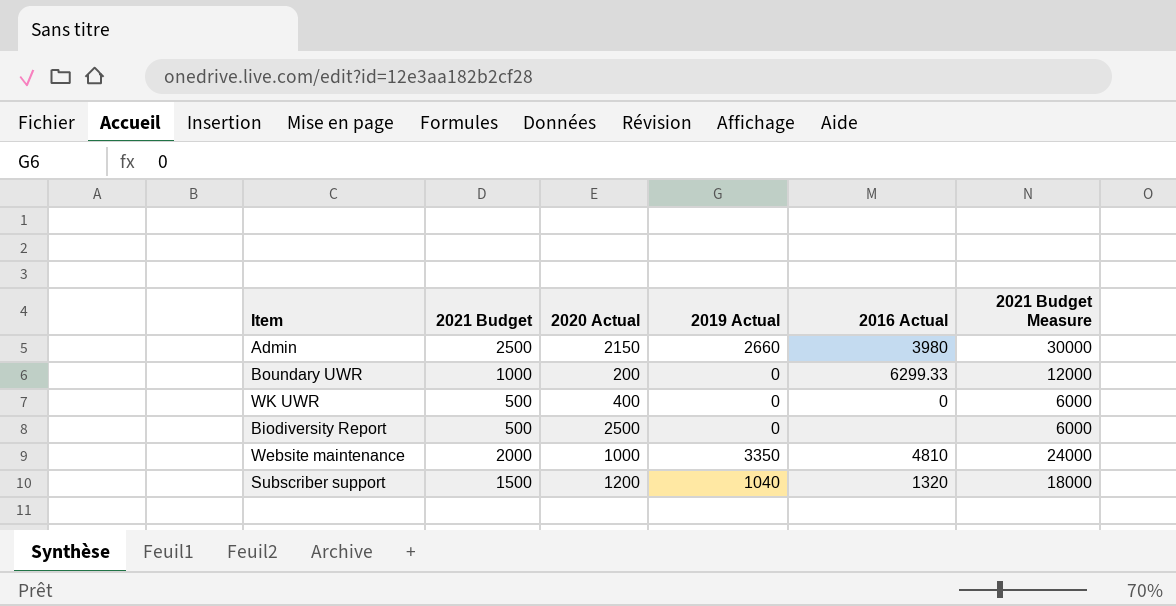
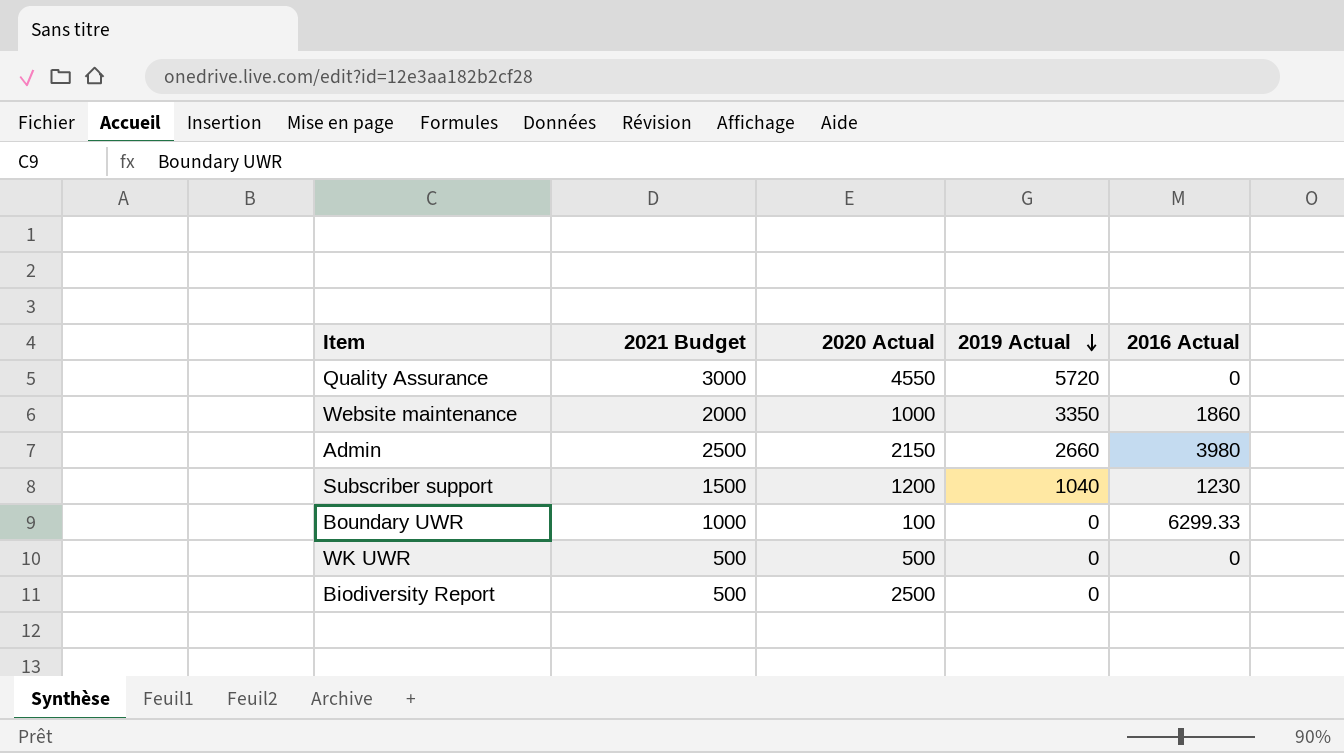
row order: none -> 2019 Actual descending
column 2021 Budget Measure | formula: [2021 Budget] * 12 -> none
row Quality Assurance: none -> 3000 | 4550 | 5720 | 0
Website maintenance | 2016 Actual: 4810 -> 1860
Subscriber support | 2016 Actual: 1320 -> 1230
Boundary UWR | 2020 Actual: 200 -> 100
WK UWR | 2020 Actual: 400 -> 500

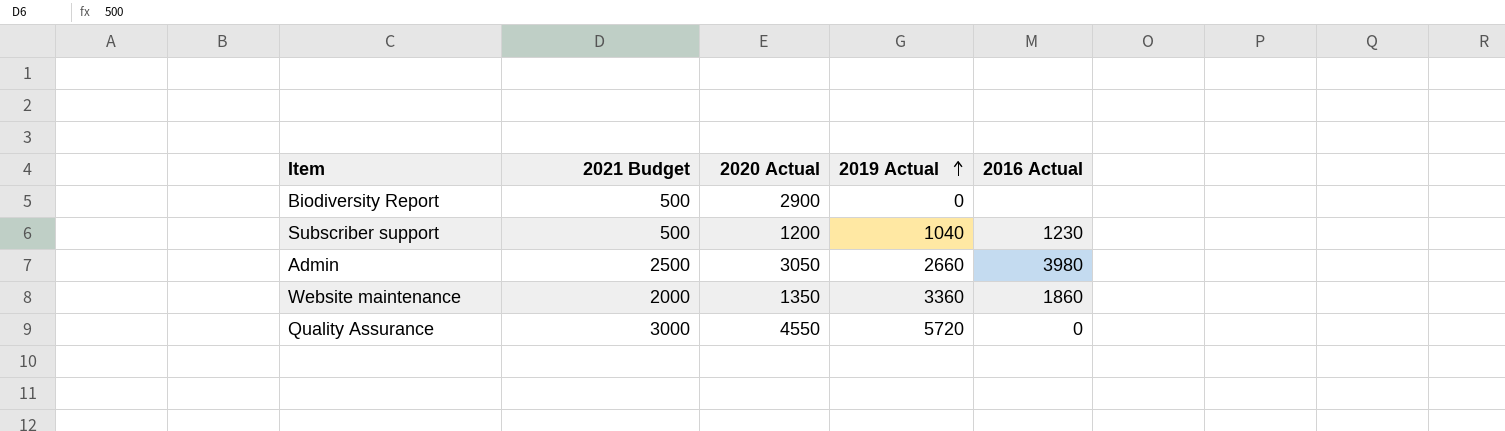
row order: 2019 Actual descending -> 2019 Actual ascending
row Boundary UWR: 1000 | 100 | 0 | 6299.33 -> none
row WK UWR: 500 | 500 | 0 | 0 -> none
Biodiversity Report | 2020 Actual: 2500 -> 2900
Subscriber support | 2021 Budget: 1500 -> 500
Admin | 2020 Actual: 2150 -> 3050
Website maintenance | 2020 Actual: 1000 -> 1350
Website maintenance | 2019 Actual: 3350 -> 3360

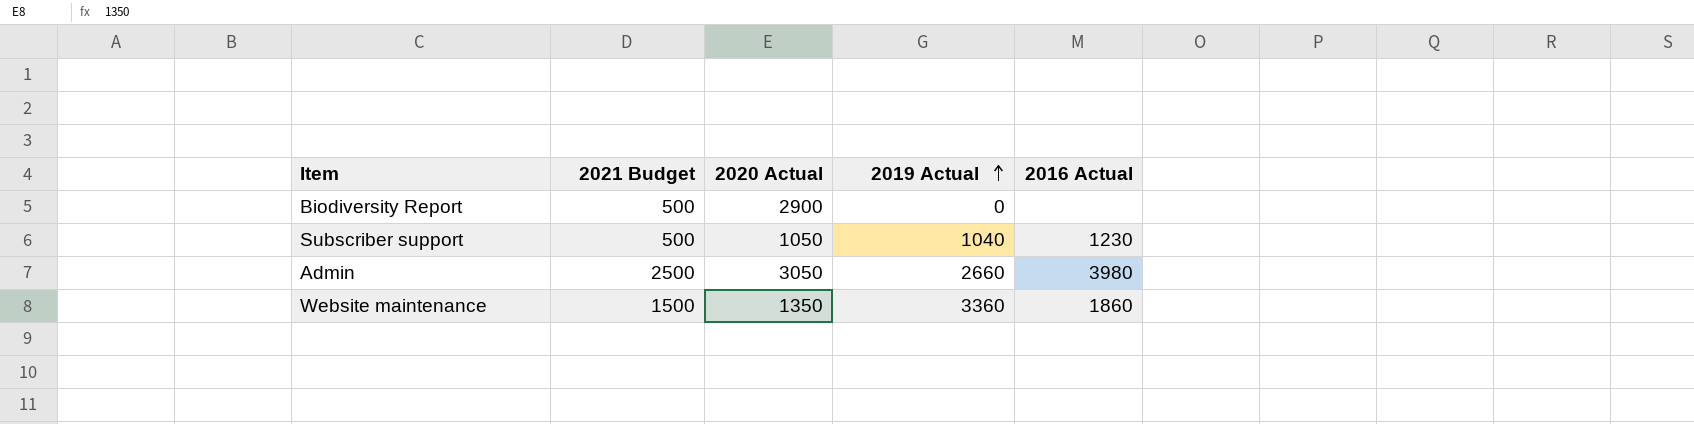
row Quality Assurance: 3000 | 4550 | 5720 | 0 -> none
Subscriber support | 2020 Actual: 1200 -> 1050
Website maintenance | 2021 Budget: 2000 -> 1500

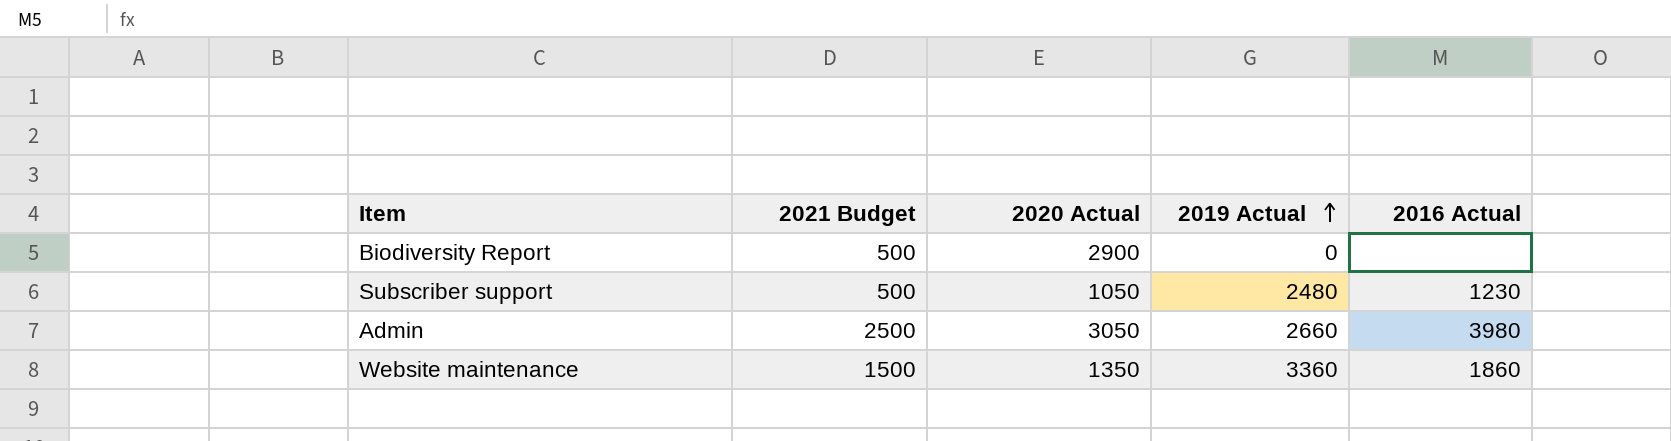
Subscriber support | 2019 Actual: 1040 -> 2480

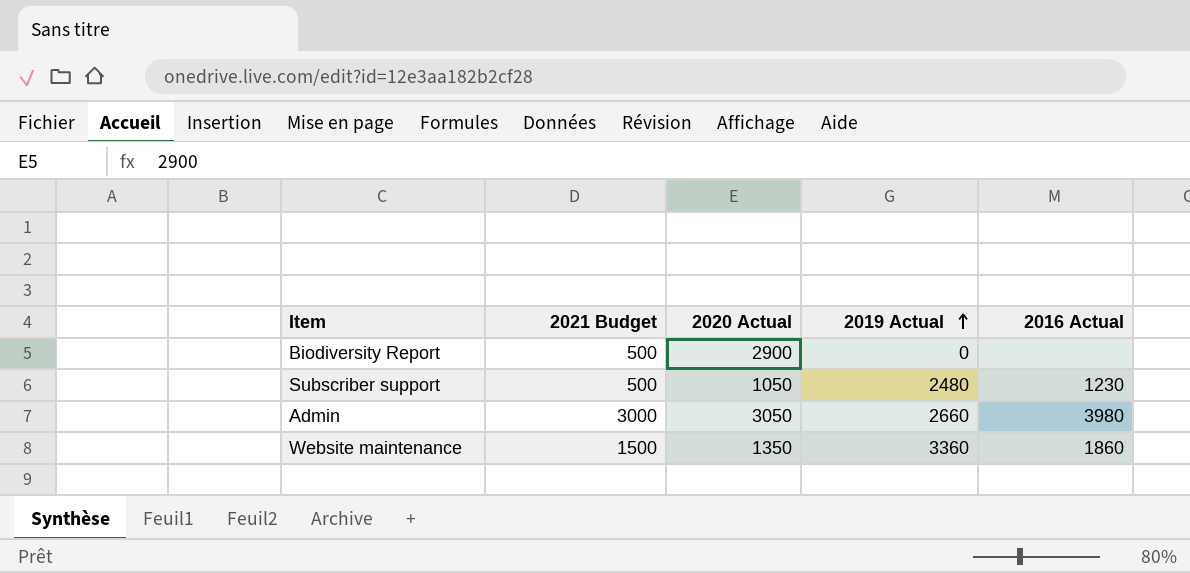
Admin | 2021 Budget: 2500 -> 3000

